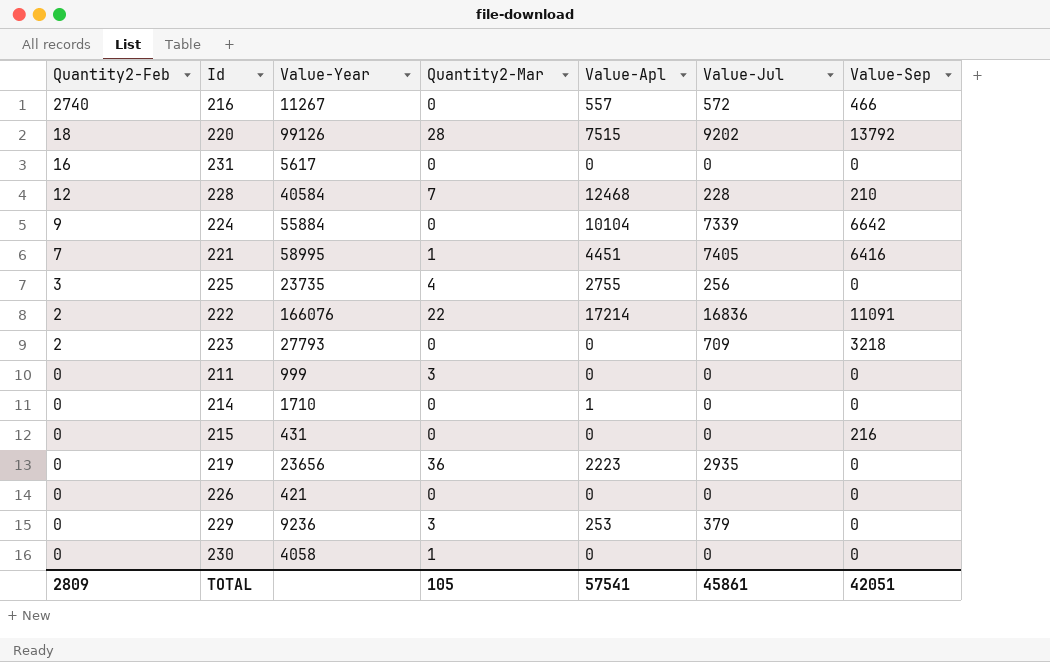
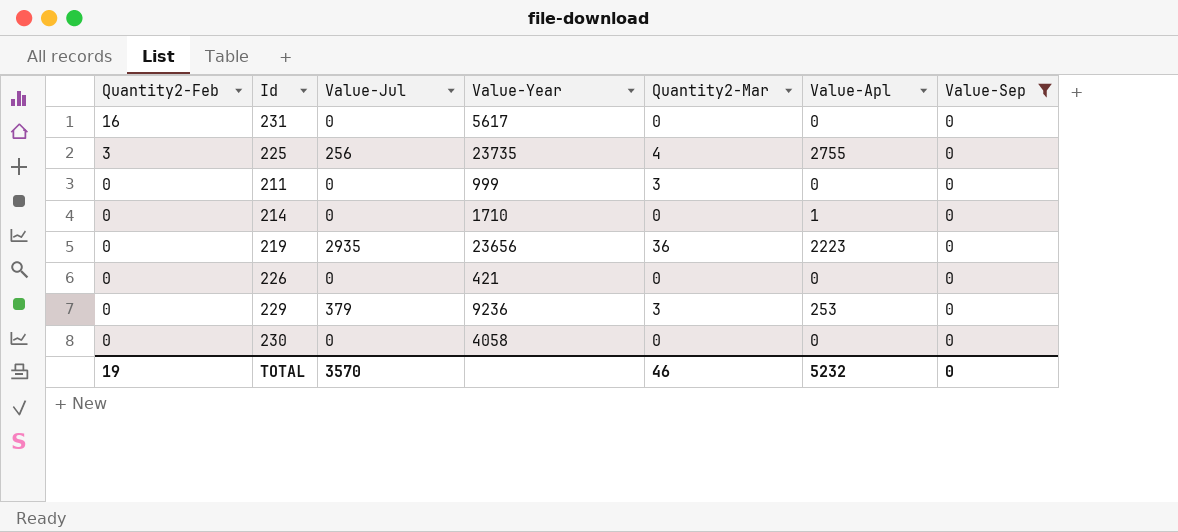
filter: none -> Value-Sep = 0
column Value-Jul | position: 6 -> 3
230 | Quantity2-Mar: 1 -> 0
TOTAL | Quantity2-Feb: 2809 -> 19
TOTAL | Value-Jul: 45861 -> 3570
TOTAL | Quantity2-Mar: 105 -> 46
TOTAL | Value-Apl: 57541 -> 5232
TOTAL | Value-Sep: 42051 -> 0

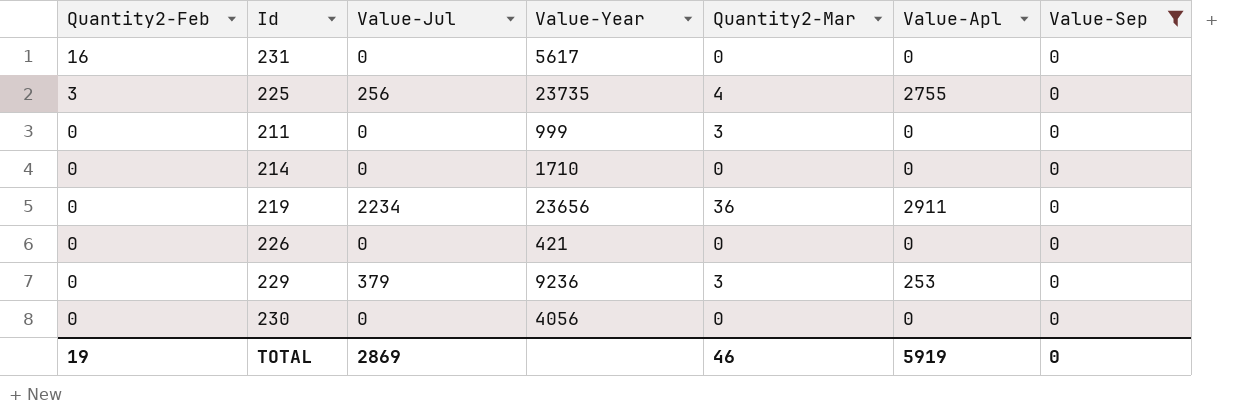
214 | Value-Apl: 1 -> 0
219 | Value-Jul: 2935 -> 2234
219 | Value-Apl: 2223 -> 2911
230 | Value-Year: 4058 -> 4056
TOTAL | Value-Jul: 3570 -> 2869
TOTAL | Value-Apl: 5232 -> 5919

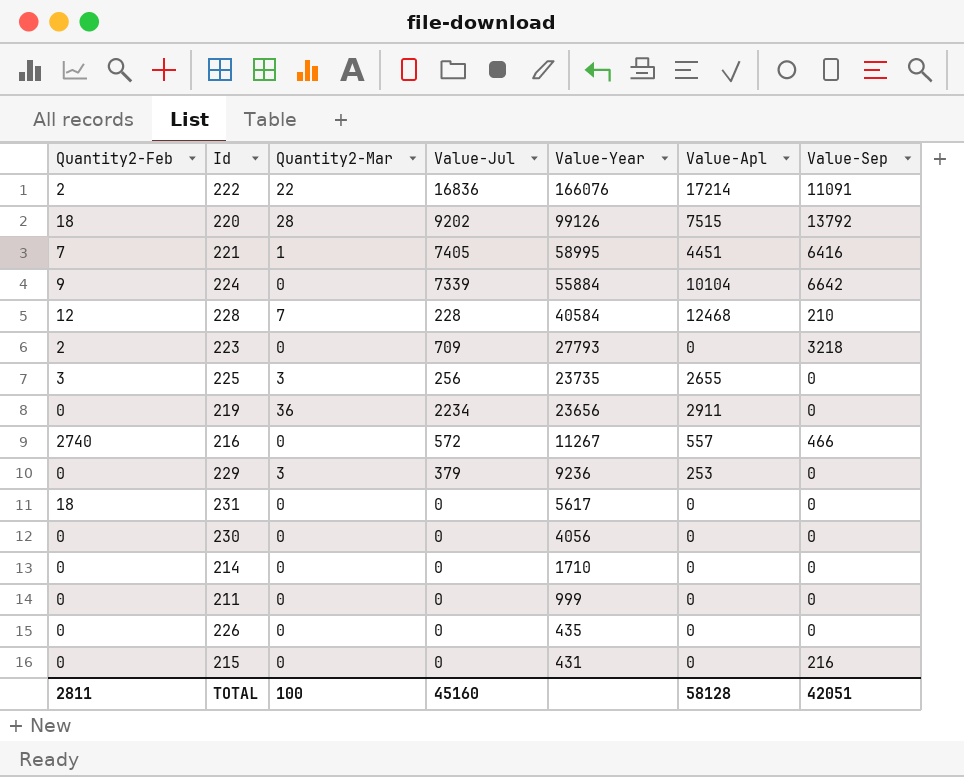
filter: Value-Sep = 0 -> none
row order: Quantity2-Feb descending -> Value-Year descending
column Quantity2-Mar | position: 5 -> 3
225 | Quantity2-Mar: 4 -> 3
225 | Value-Apl: 2755 -> 2655
231 | Quantity2-Feb: 16 -> 18
211 | Quantity2-Mar: 3 -> 0
226 | Value-Year: 421 -> 435
TOTAL | Quantity2-Feb: 19 -> 2811
TOTAL | Quantity2-Mar: 46 -> 100
TOTAL | Value-Jul: 2869 -> 45160
TOTAL | Value-Apl: 5919 -> 58128
TOTAL | Value-Sep: 0 -> 42051

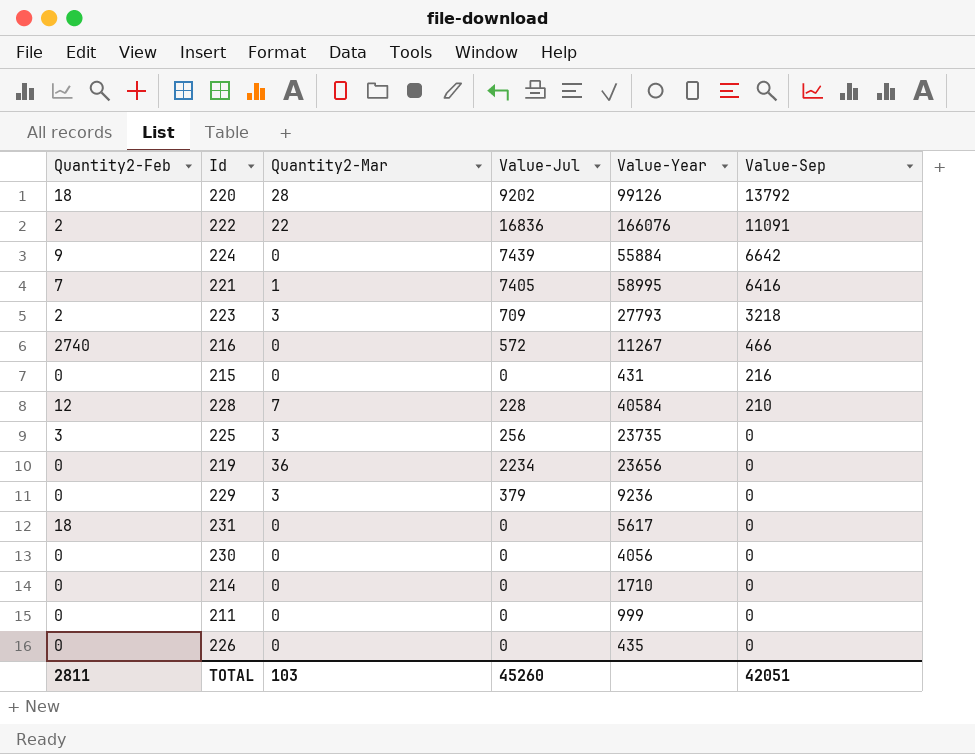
row order: Value-Year descending -> Value-Sep descending
column Value-Apl | position: 6 -> none
224 | Value-Jul: 7339 -> 7439
223 | Quantity2-Mar: 0 -> 3
TOTAL | Quantity2-Mar: 100 -> 103
TOTAL | Value-Jul: 45160 -> 45260

